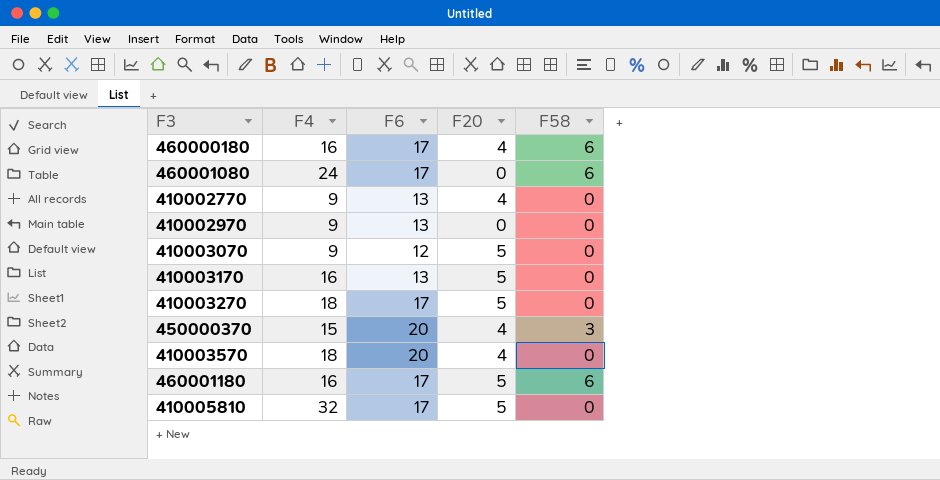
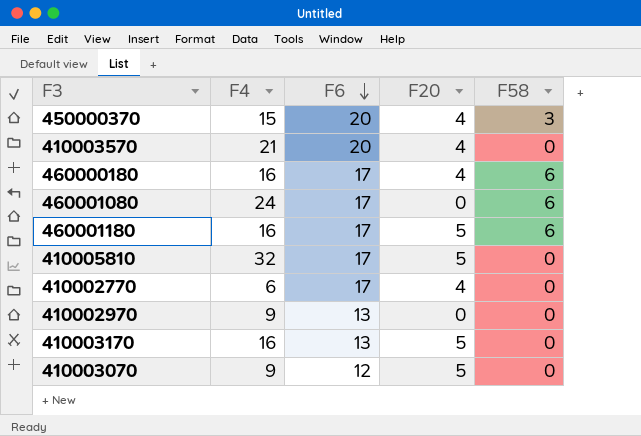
row order: none -> F6 descending
row 410003270: 18 | 17 | 5 | 0 -> none
410003570 | F4: 18 -> 21
410002770 | F4: 9 -> 6
410002770 | F6: 13 -> 17

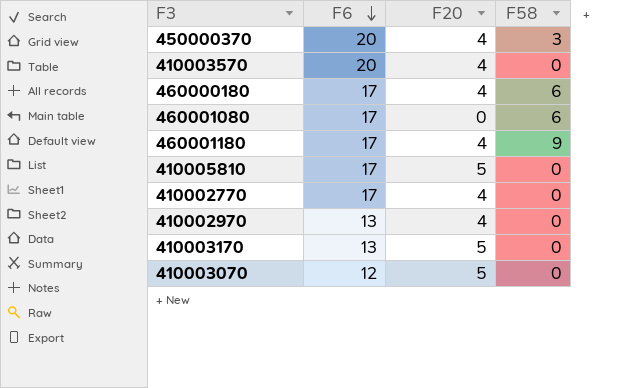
column F4 | position: 2 -> none
460001180 | F20: 5 -> 4
460001180 | F58: 6 -> 9
410002970 | F20: 0 -> 4

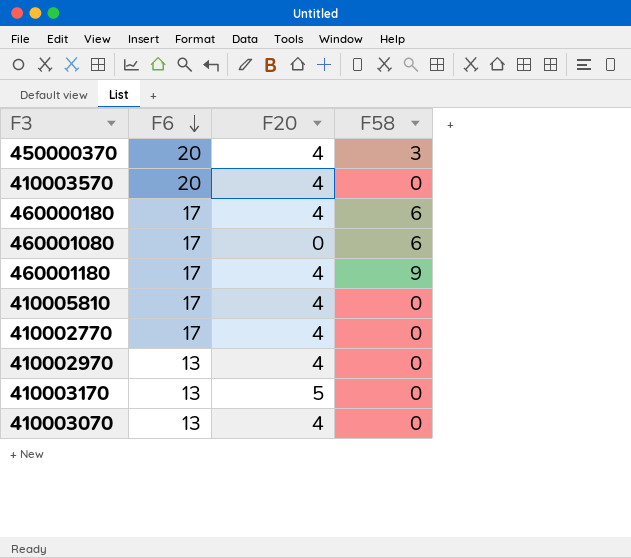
410005810 | F20: 5 -> 4
410003070 | F6: 12 -> 13
410003070 | F20: 5 -> 4

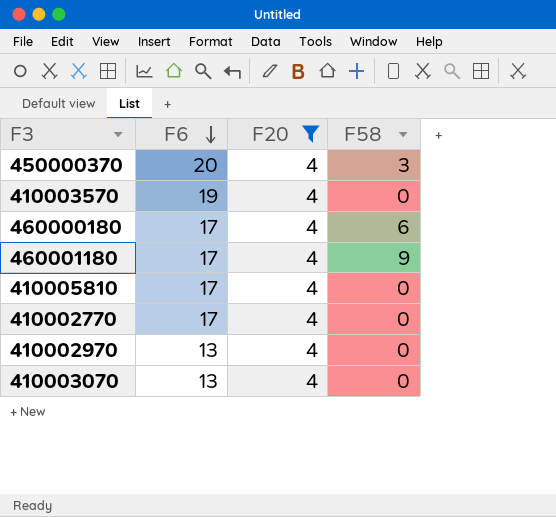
filter: none -> F20 = 4
410003570 | F6: 20 -> 19

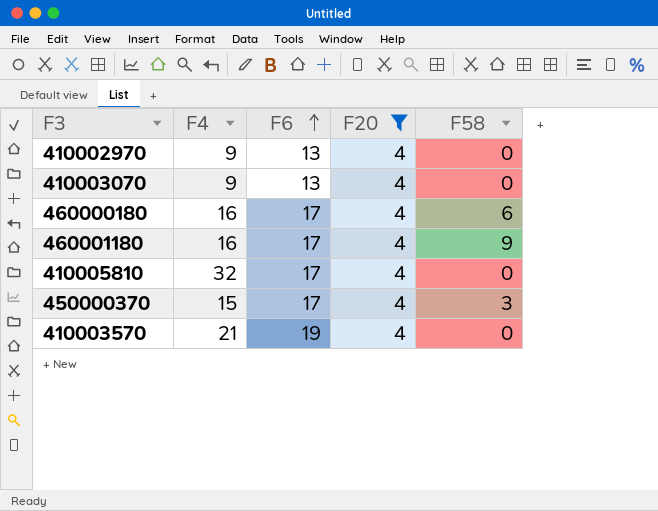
row order: F6 descending -> F6 ascending
column F4 | position: none -> 2
row 410002770: 17 | 4 | 0 -> none
450000370 | F6: 20 -> 17

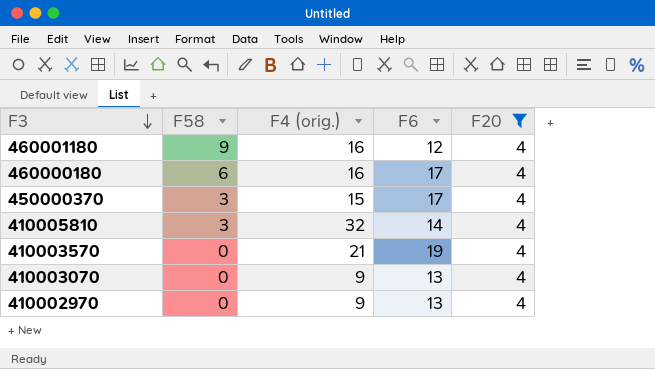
row order: F6 ascending -> F3 descending
column F58 | position: 5 -> 2
column name: F4 -> F4 (orig.)
460001180 | F6: 17 -> 12
410005810 | F58: 0 -> 3
410005810 | F6: 17 -> 14

